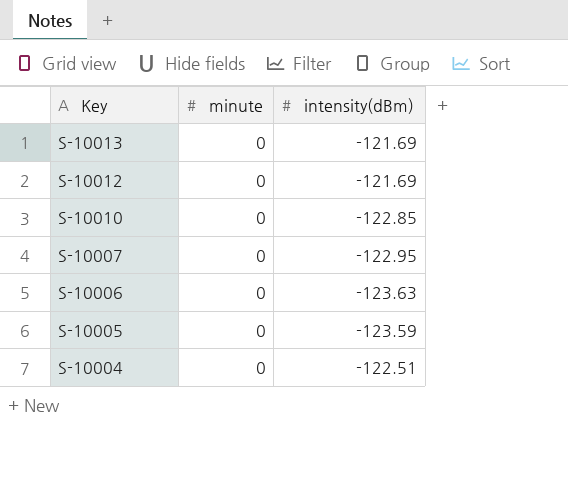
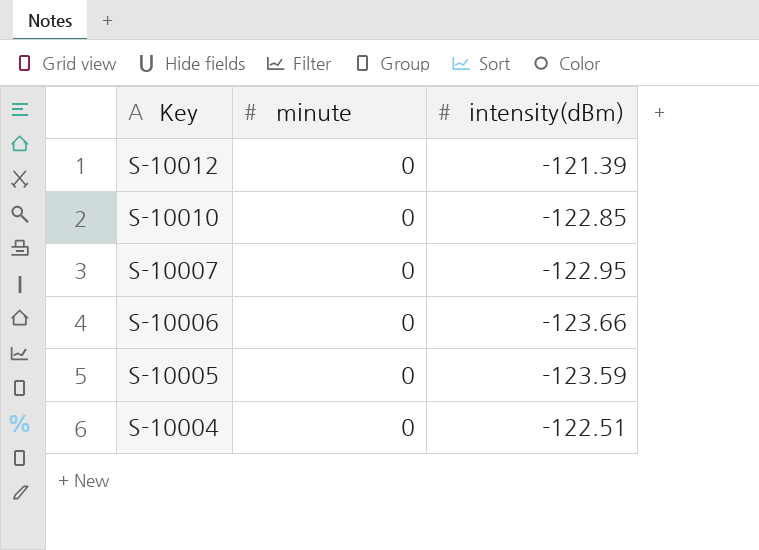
row S-10013: 0 | -121.69 -> none
S-10012 | intensity(dBm): -121.69 -> -121.39
S-10006 | intensity(dBm): -123.63 -> -123.66

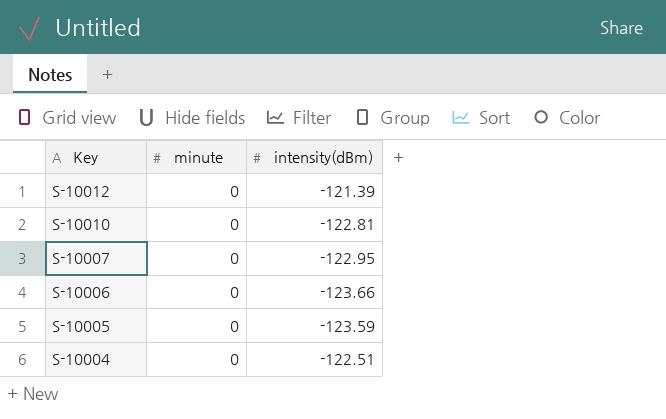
S-10010 | intensity(dBm): -122.85 -> -122.81

